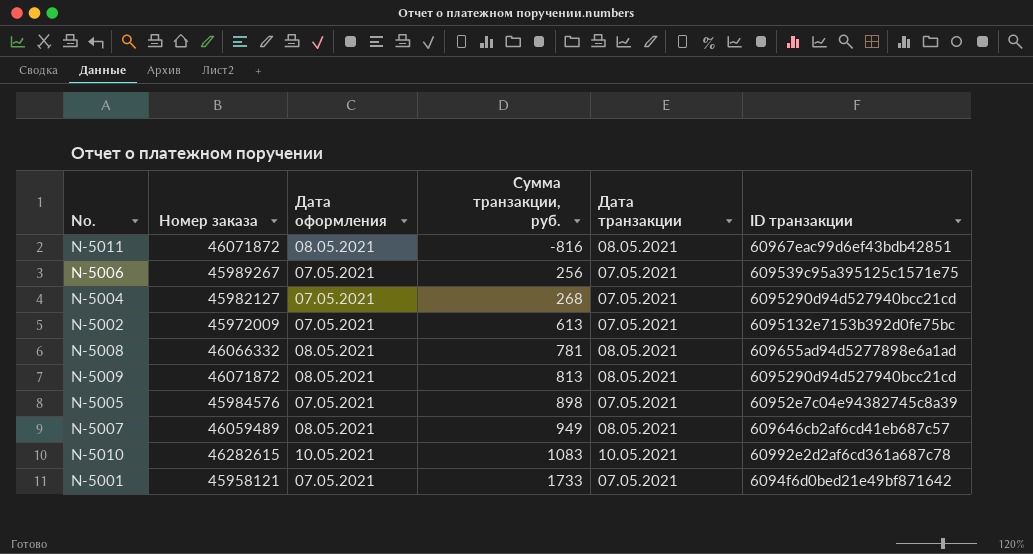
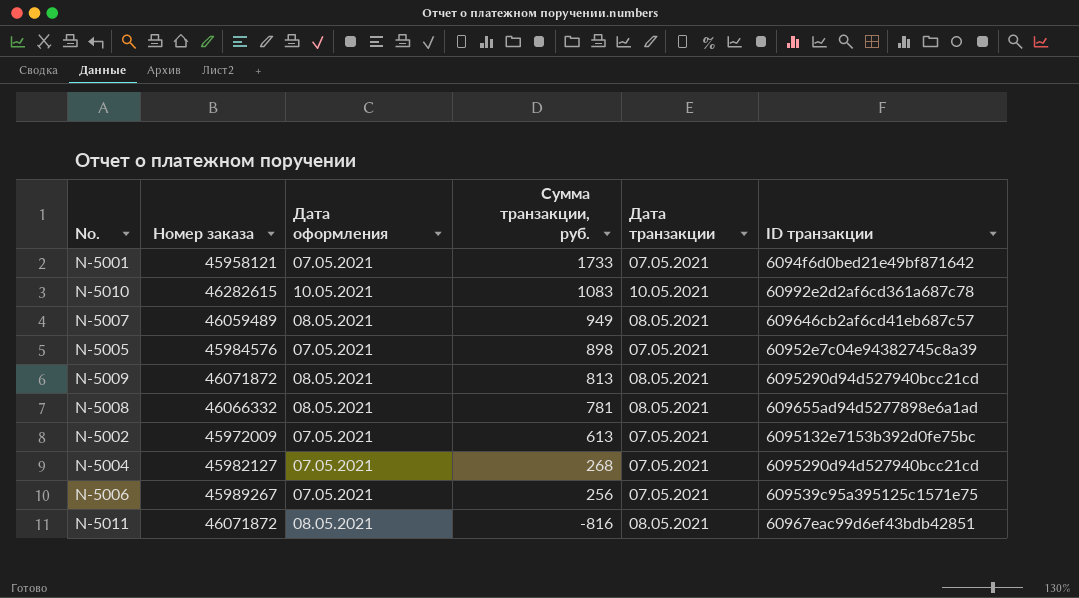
row order: Сумма транзакции, руб. ascending -> Сумма транзакции, руб. descending

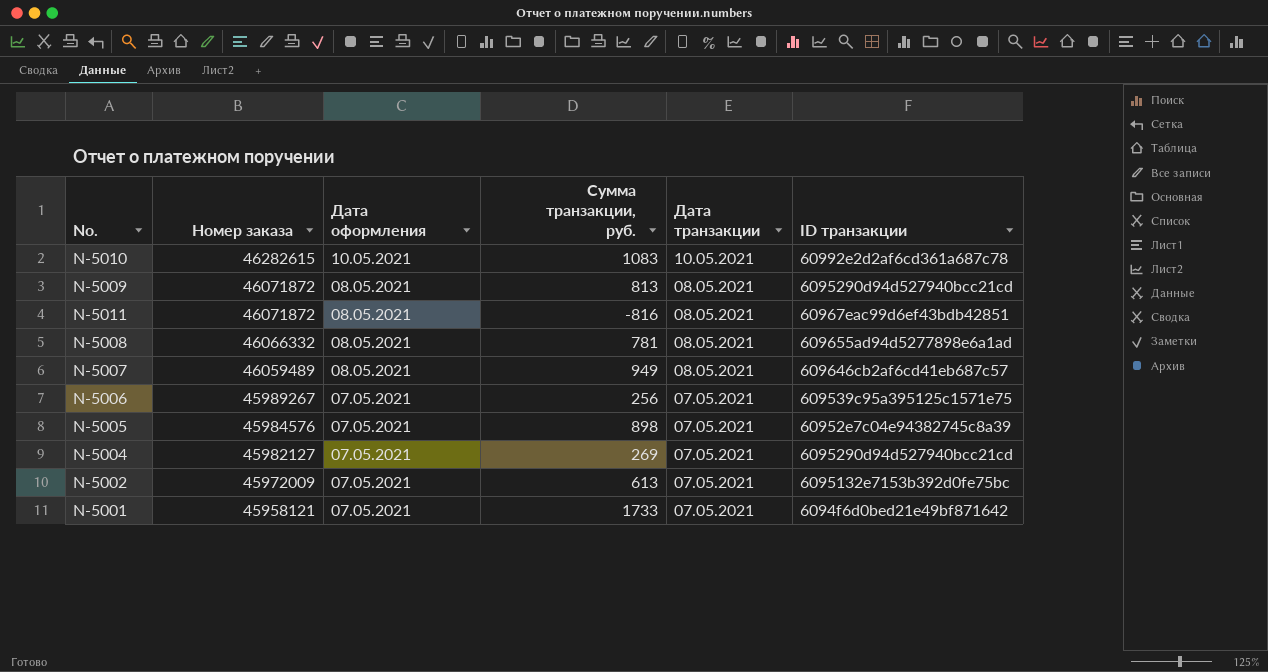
row order: Сумма транзакции, руб. descending -> Номер заказа descending
N-5004 | Сумма транзакции, руб.: 268 -> 269

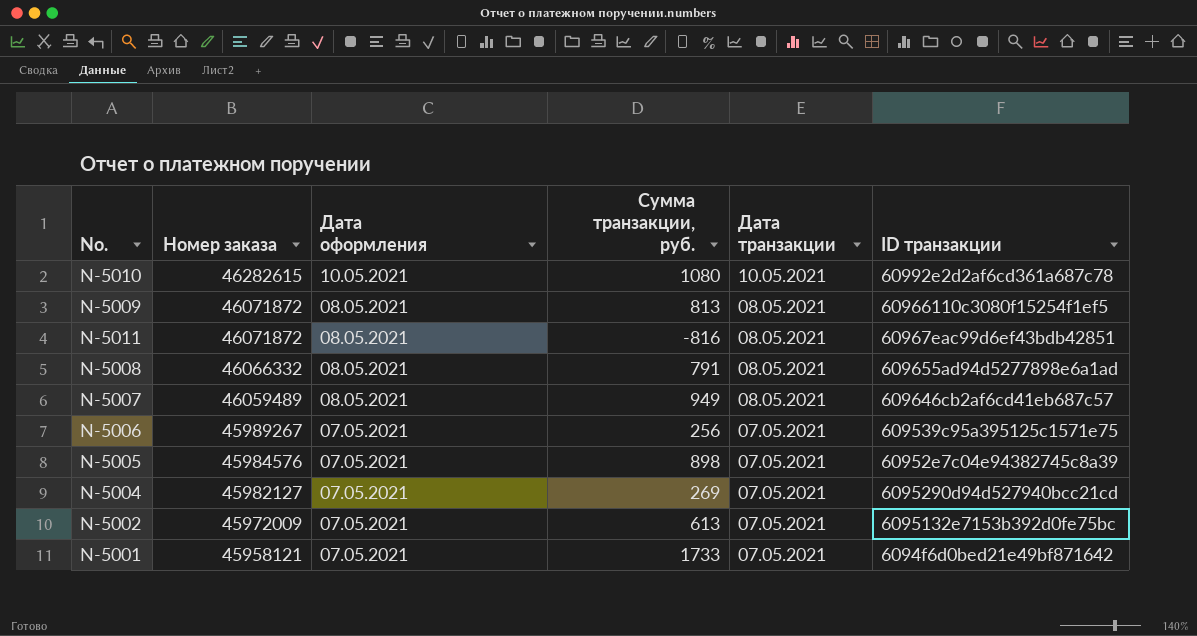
N-5010 | Сумма транзакции, руб.: 1083 -> 1080
N-5009 | ID транзакции: 6095290d94d527940bcc21cd -> 60966110c3080f15254f1ef5
N-5008 | Сумма транзакции, руб.: 781 -> 791

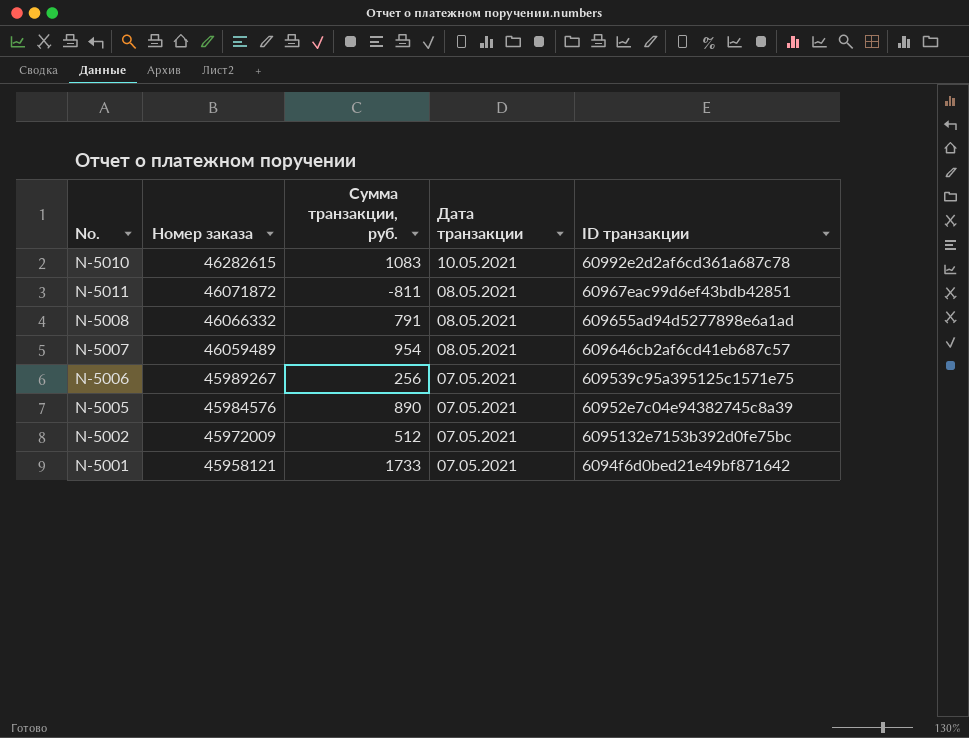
column Дата оформления | position: 3 -> none
row N-5009: 46071872 | 08.05.2021 | 813 | 08.05.2021 | 60966110c3080f15254f1ef5 -> none
row N-5004: 45982127 | 07.05.2021 | 269 | 07.05.2021 | 6095290d94d527940bcc21cd -> none
N-5010 | Сумма транзакции, руб.: 1080 -> 1083
N-5011 | Сумма транзакции, руб.: -816 -> -811
N-5007 | Сумма транзакции, руб.: 949 -> 954
N-5005 | Сумма транзакции, руб.: 898 -> 890
N-5002 | Сумма транзакции, руб.: 613 -> 512

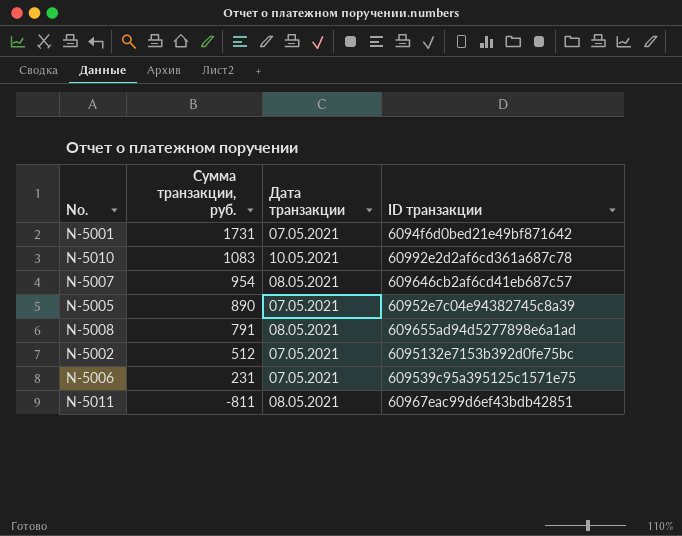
row order: Номер заказа descending -> Сумма транзакции, руб. descending
column Номер заказа | position: 2 -> none
N-5001 | Сумма транзакции, руб.: 1733 -> 1731
N-5006 | Сумма транзакции, руб.: 256 -> 231

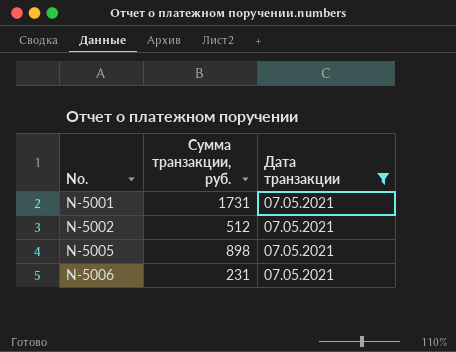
filter: none -> Дата транзакции = 07.05.2021
row order: Сумма транзакции, руб. descending -> No. ascending
column ID транзакции | position: 4 -> none
N-5005 | Сумма транзакции, руб.: 890 -> 898

